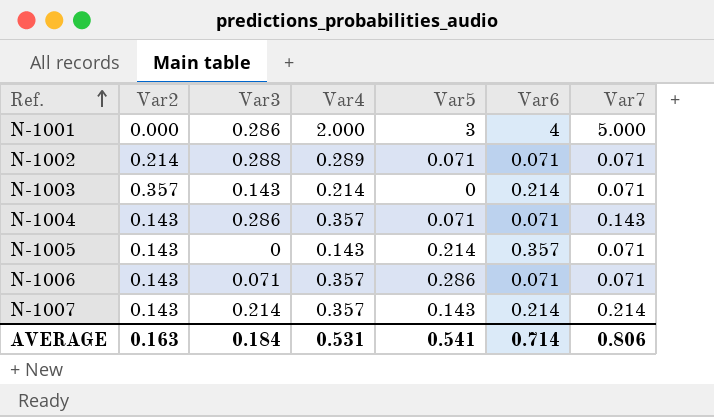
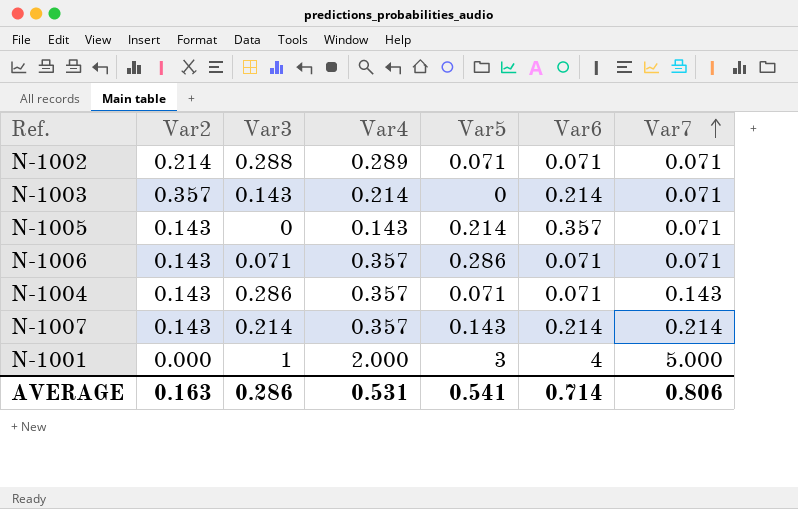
row order: Ref. ascending -> Var7 ascending
N-1001 | Var3: 0.286 -> 1
AVERAGE | Var3: 0.184 -> 0.286

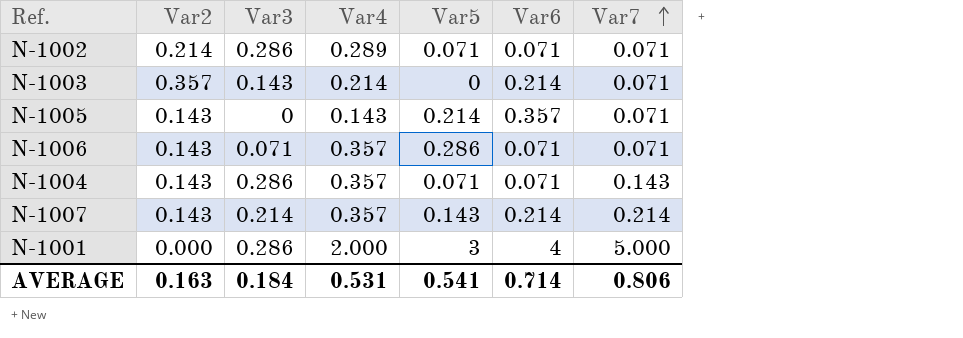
N-1002 | Var3: 0.288 -> 0.286
N-1001 | Var3: 1 -> 0.286
AVERAGE | Var3: 0.286 -> 0.184

